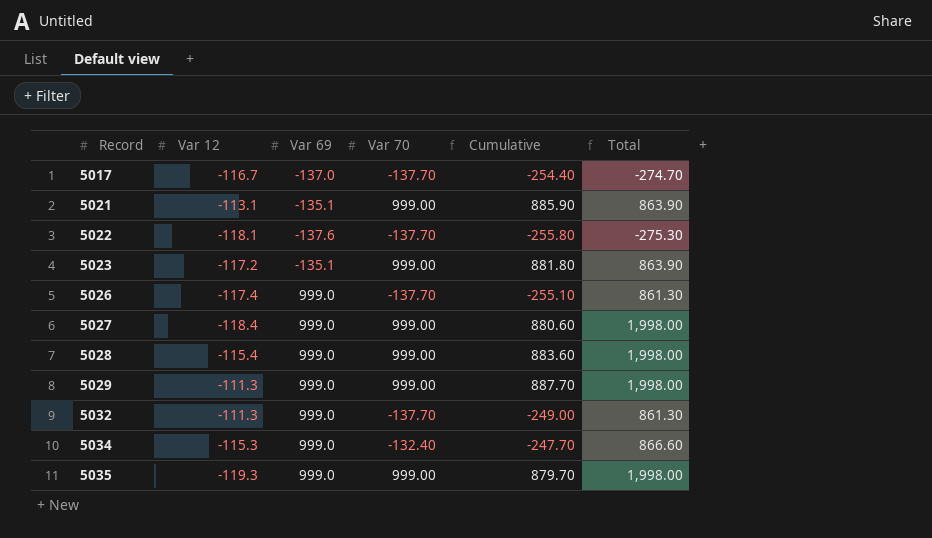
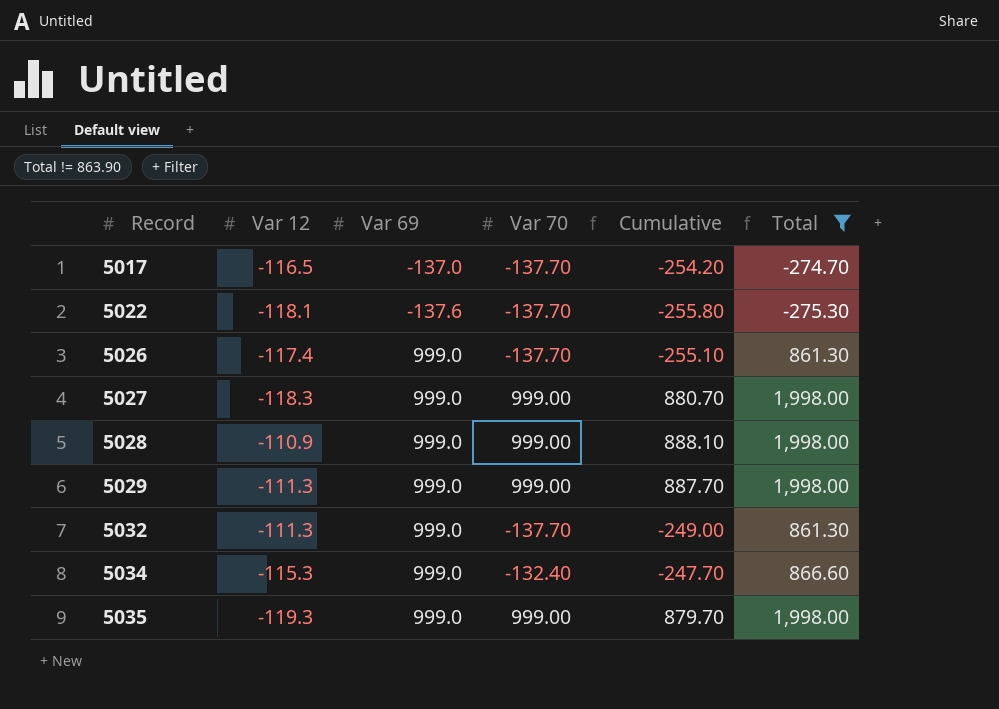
filter: none -> Total != 863.90
5017 | Var 12: -116.7 -> -116.5
5017 | Cumulative: -254.40 -> -254.20
5027 | Var 12: -118.4 -> -118.3
5027 | Cumulative: 880.60 -> 880.70
5028 | Var 12: -115.4 -> -110.9
5028 | Cumulative: 883.60 -> 888.10

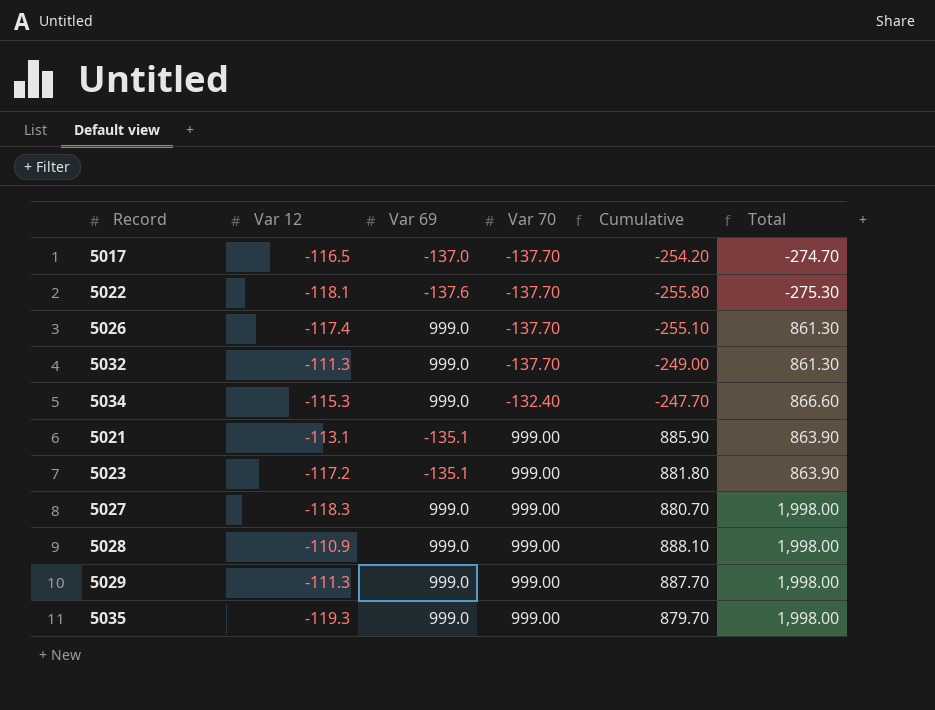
filter: Total != 863.90 -> none
row order: Record ascending -> Var 70 ascending

